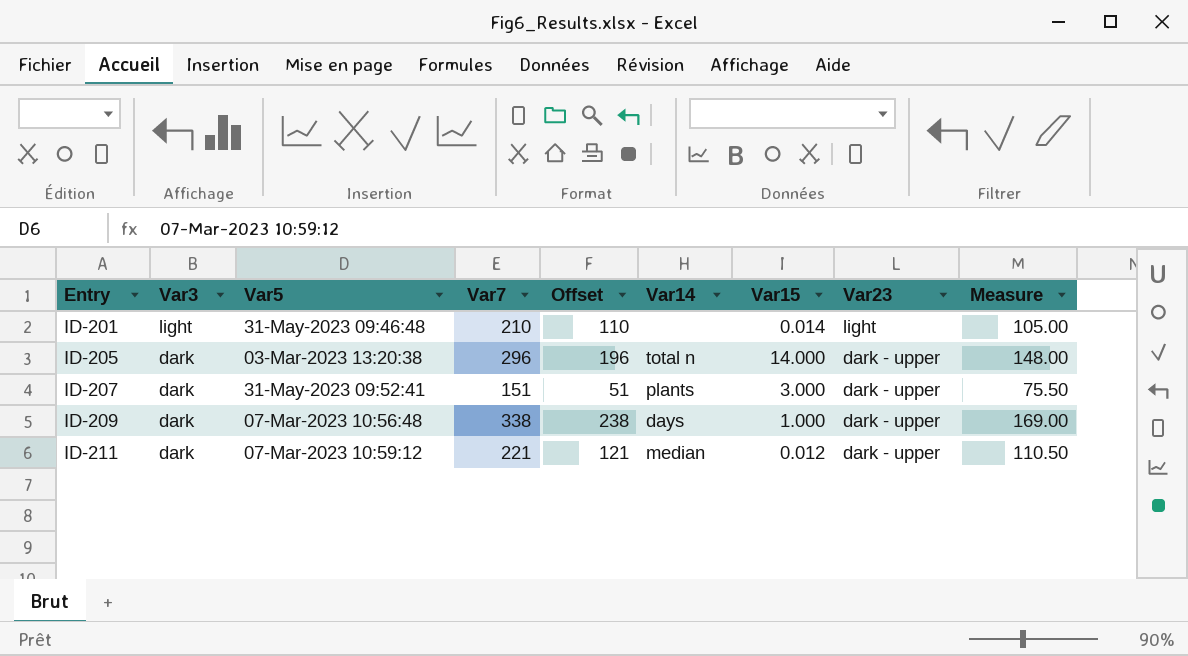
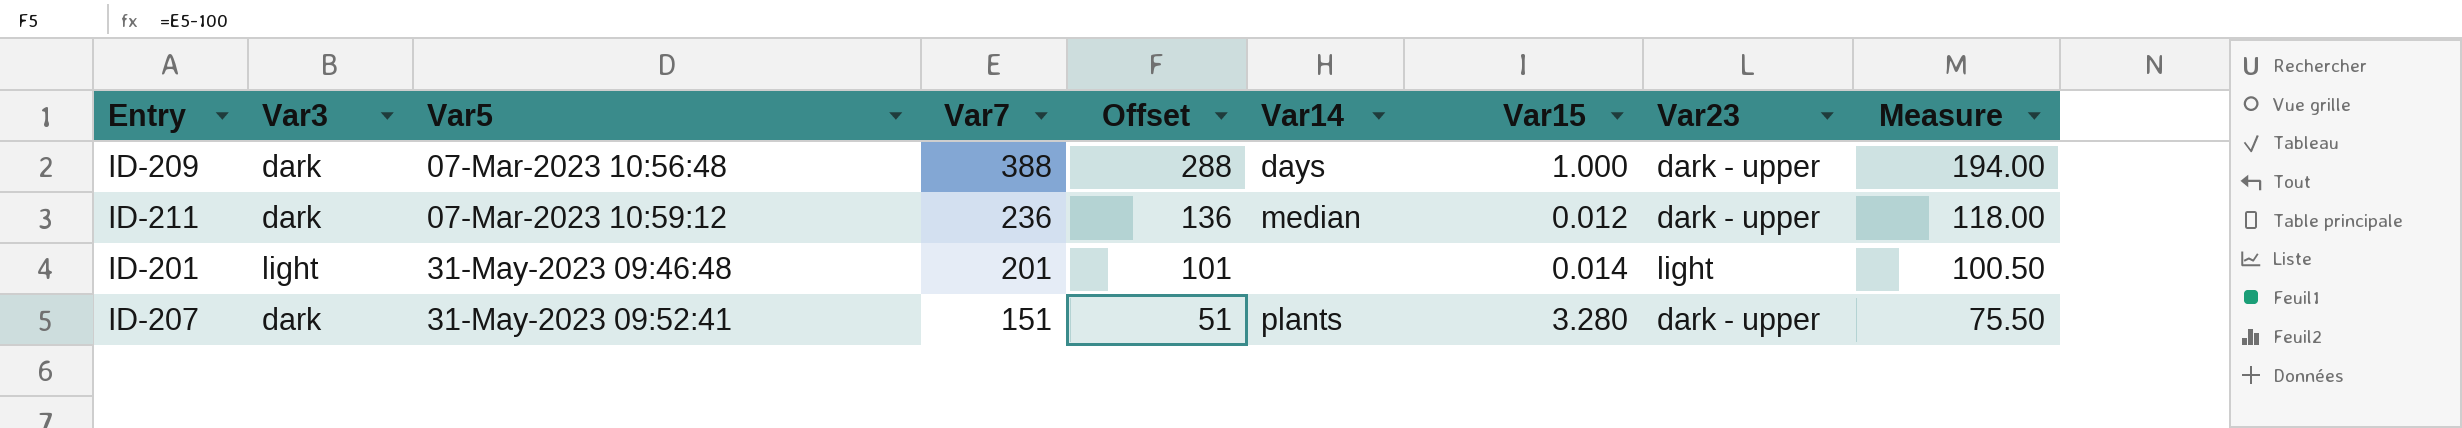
row order: Entry ascending -> Var5 ascending
row ID-205: dark | 03-Mar-2023 13:20:38 | 296 | 196 | total n | 14.000 | dark - upper | 148.00 -> none
ID-209 | Var7: 338 -> 388
ID-209 | Offset: 238 -> 288
ID-209 | Measure: 169.00 -> 194.00
ID-211 | Var7: 221 -> 236
ID-211 | Offset: 121 -> 136
ID-211 | Measure: 110.50 -> 118.00
ID-201 | Var7: 210 -> 201
ID-201 | Offset: 110 -> 101
ID-201 | Measure: 105.00 -> 100.50
ID-207 | Var15: 3.000 -> 3.280

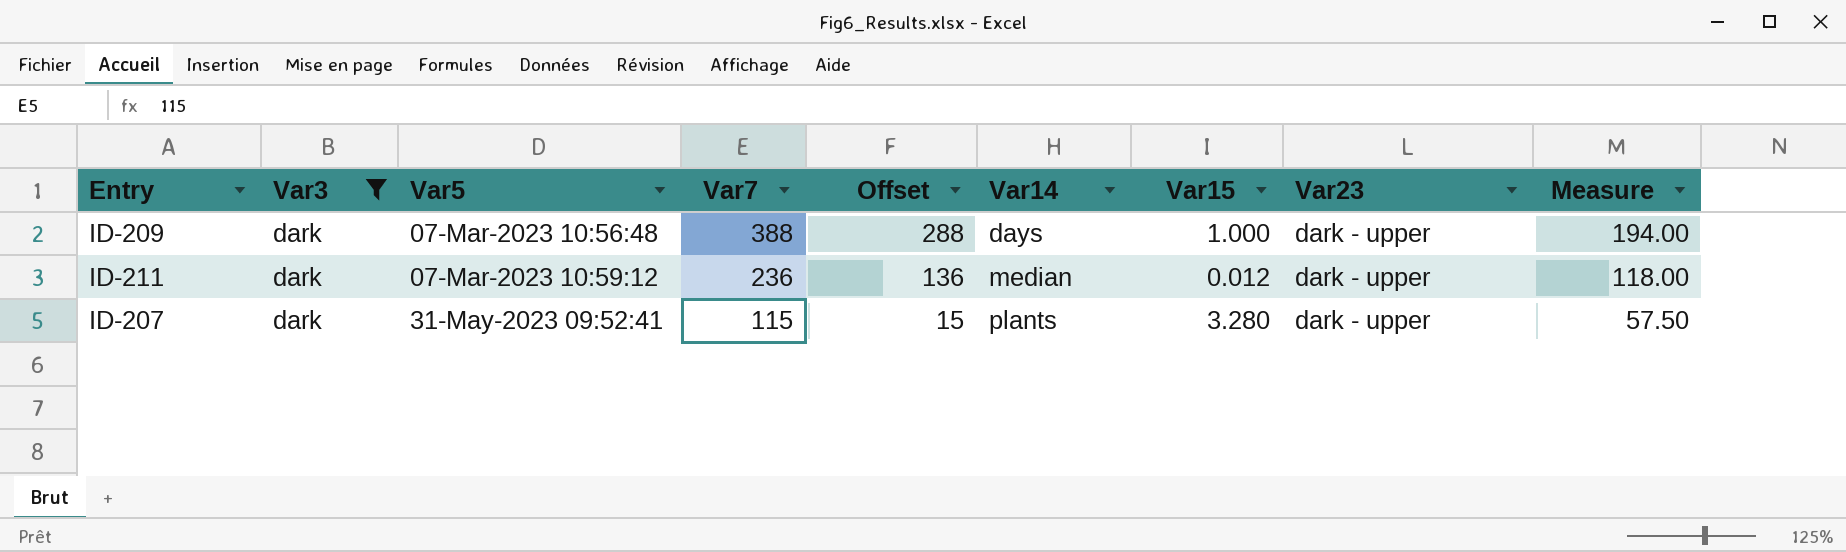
filter: none -> Var3 = dark
ID-207 | Var7: 151 -> 115
ID-207 | Offset: 51 -> 15
ID-207 | Measure: 75.50 -> 57.50

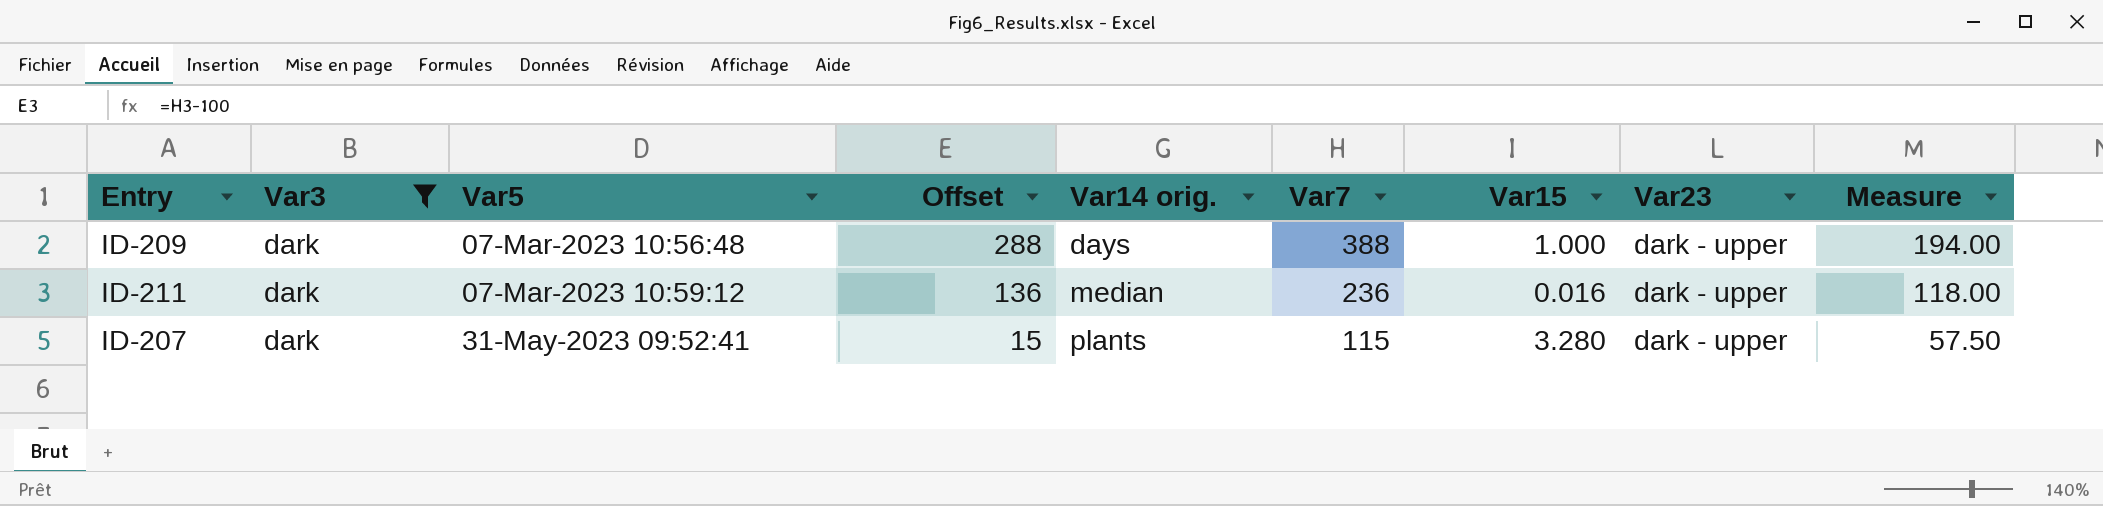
column name: Var14 -> Var14 orig.
column Var7 | position: 4 -> 6
ID-211 | Var15: 0.012 -> 0.016

